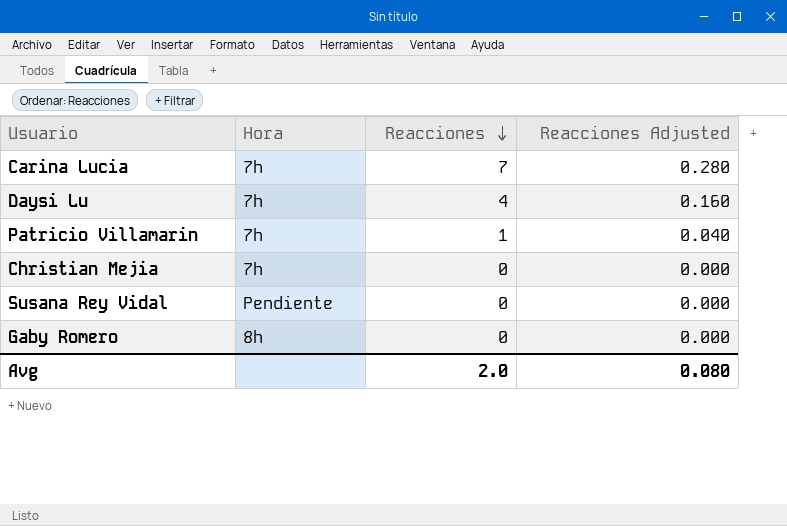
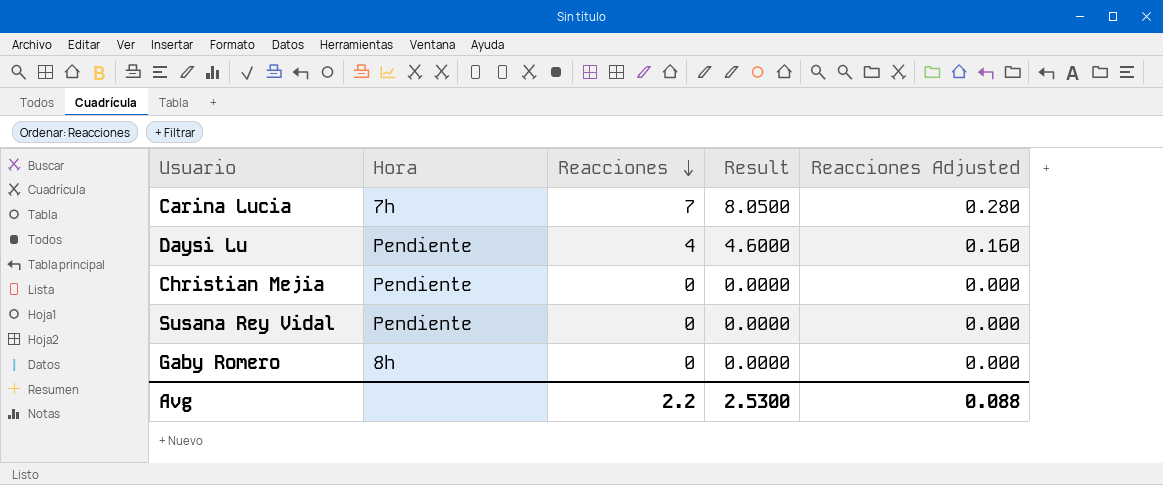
column Result | formula: none -> [Reacciones] * 1.15
row Patricio Villamarin: 7h | 1 | 0.040 -> none
Daysi Lu | Hora: 7h -> Pendiente
Christian Mejia | Hora: 7h -> Pendiente
Avg | Reacciones: 2.0 -> 2.2
Avg | Reacciones Adjusted: 0.080 -> 0.088

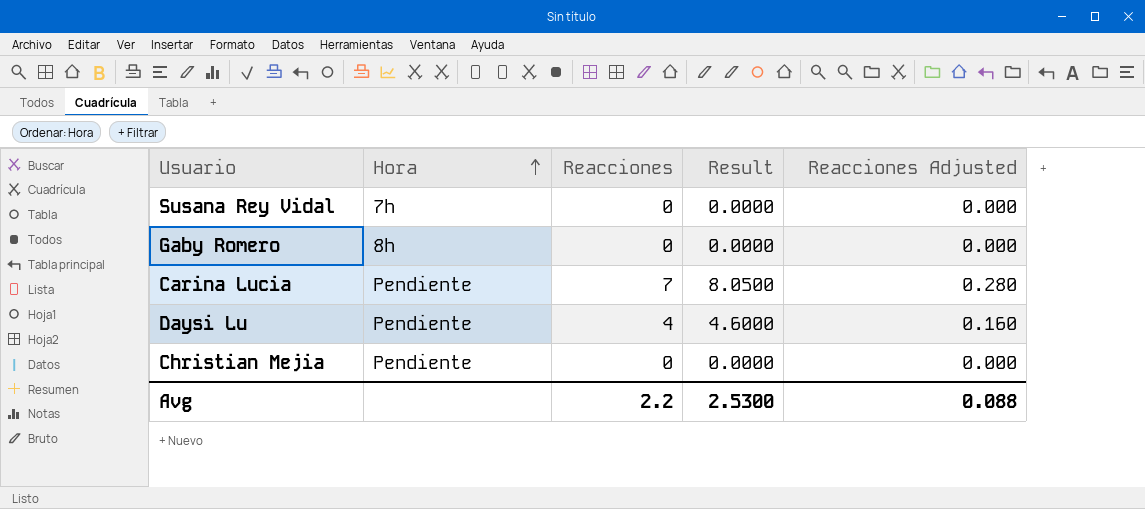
row order: Reacciones descending -> Hora ascending
Susana Rey Vidal | Hora: Pendiente -> 7h
Carina Lucia | Hora: 7h -> Pendiente

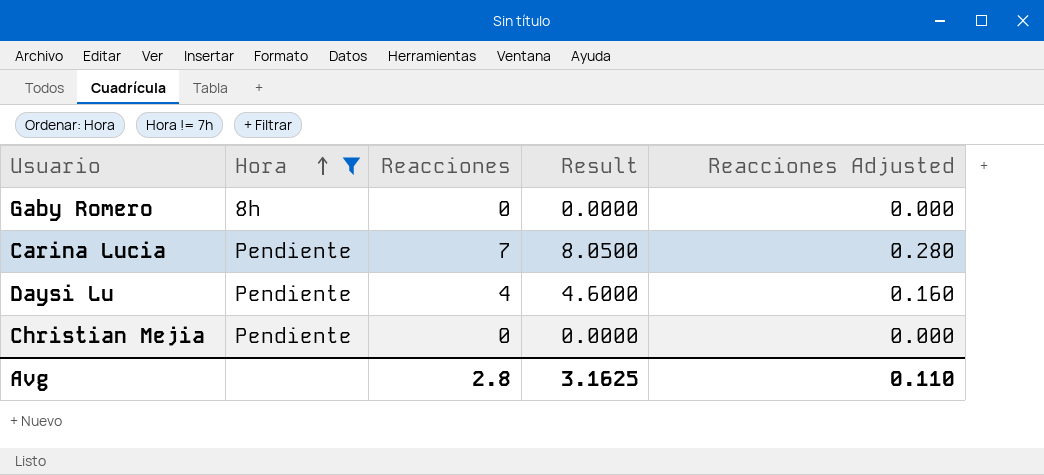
filter: none -> Hora != 7h
Avg | Reacciones: 2.2 -> 2.8
Avg | Result: 2.5300 -> 3.1625
Avg | Reacciones Adjusted: 0.088 -> 0.110

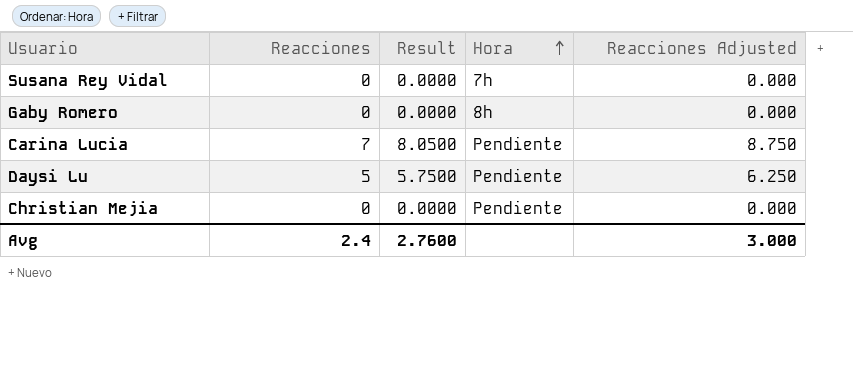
filter: Hora != 7h -> none
column Hora | position: 2 -> 4
column Reacciones Adjusted | formula: [Reacciones] * 0.04 -> [Reacciones] * 1.25
Daysi Lu | Reacciones: 4 -> 5
Daysi Lu | Result: 4.6000 -> 5.7500
Avg | Reacciones: 2.8 -> 2.4
Avg | Result: 3.1625 -> 2.7600
Avg | Reacciones Adjusted: 0.110 -> 3.000

